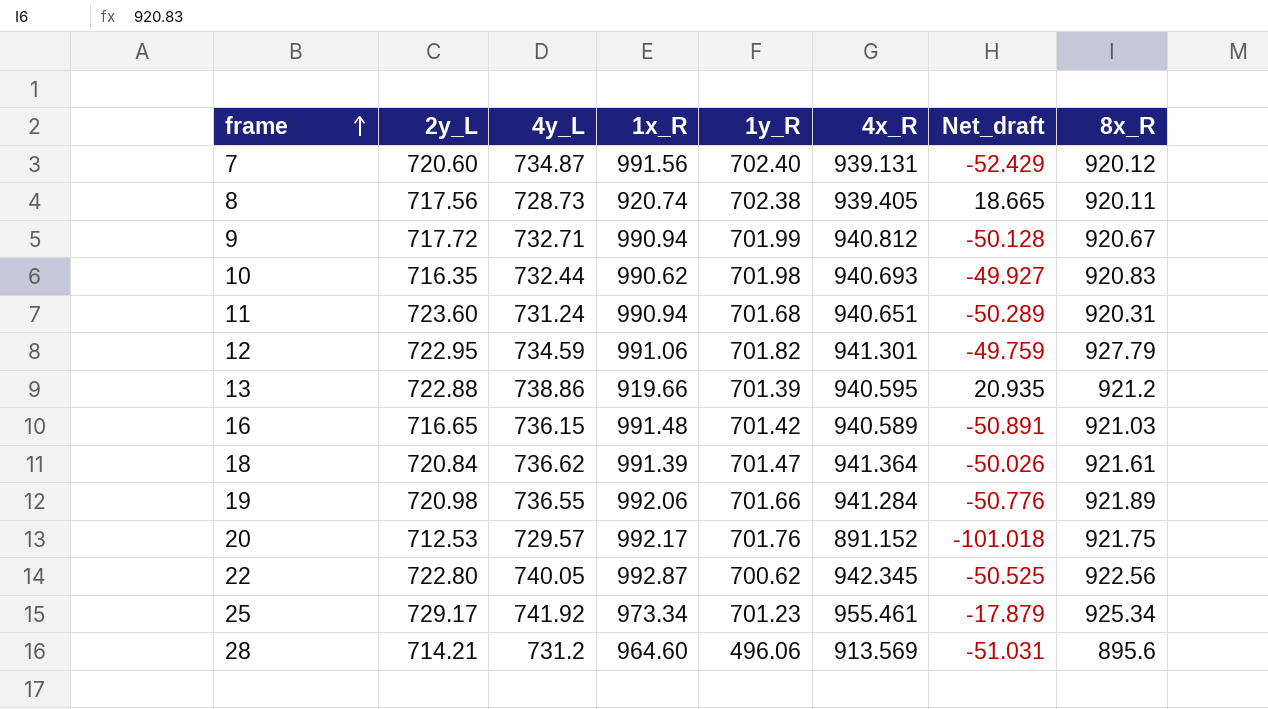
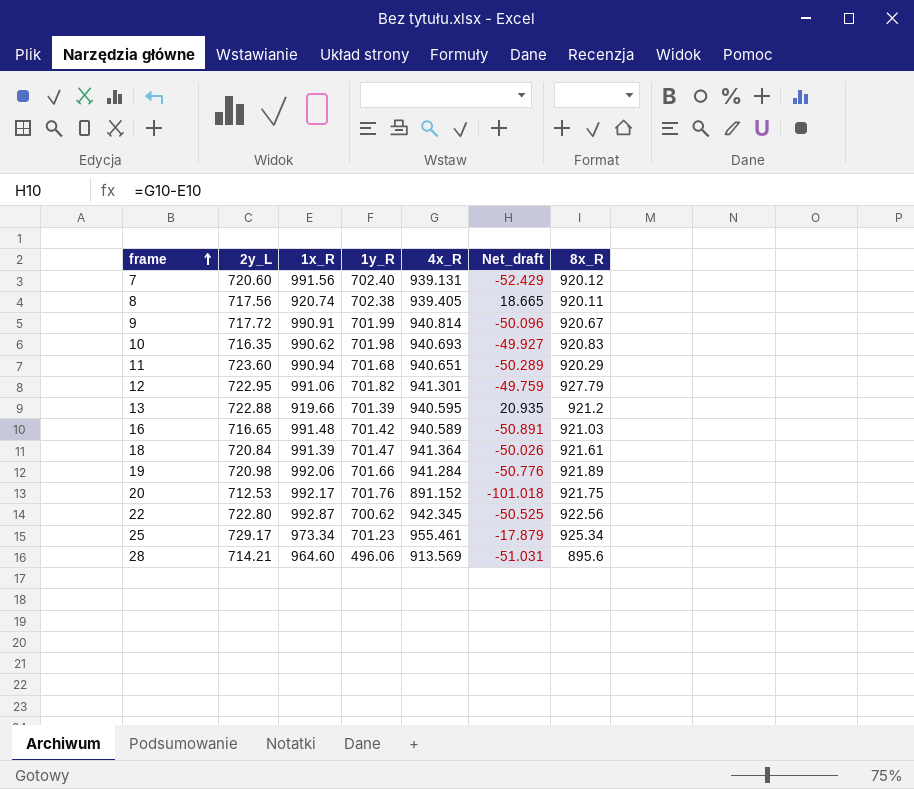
column 4y_L | position: 3 -> none
9 | 1x_R: 990.94 -> 990.91
9 | 4x_R: 940.812 -> 940.814
9 | Net_draft: -50.128 -> -50.096
11 | 8x_R: 920.31 -> 920.29

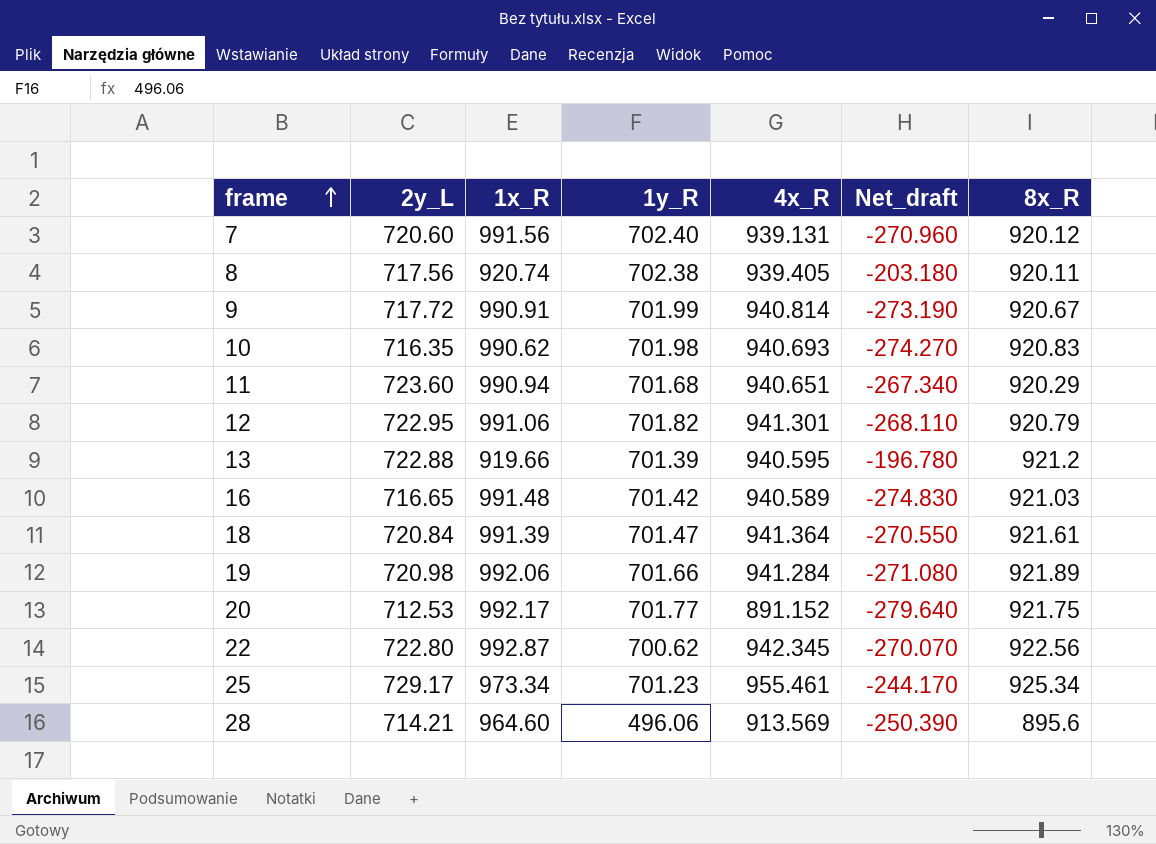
column Net_draft | formula: [4x_R] - [1x_R] -> [2y_L] - [1x_R]
12 | 8x_R: 927.79 -> 920.79
20 | 1y_R: 701.76 -> 701.77

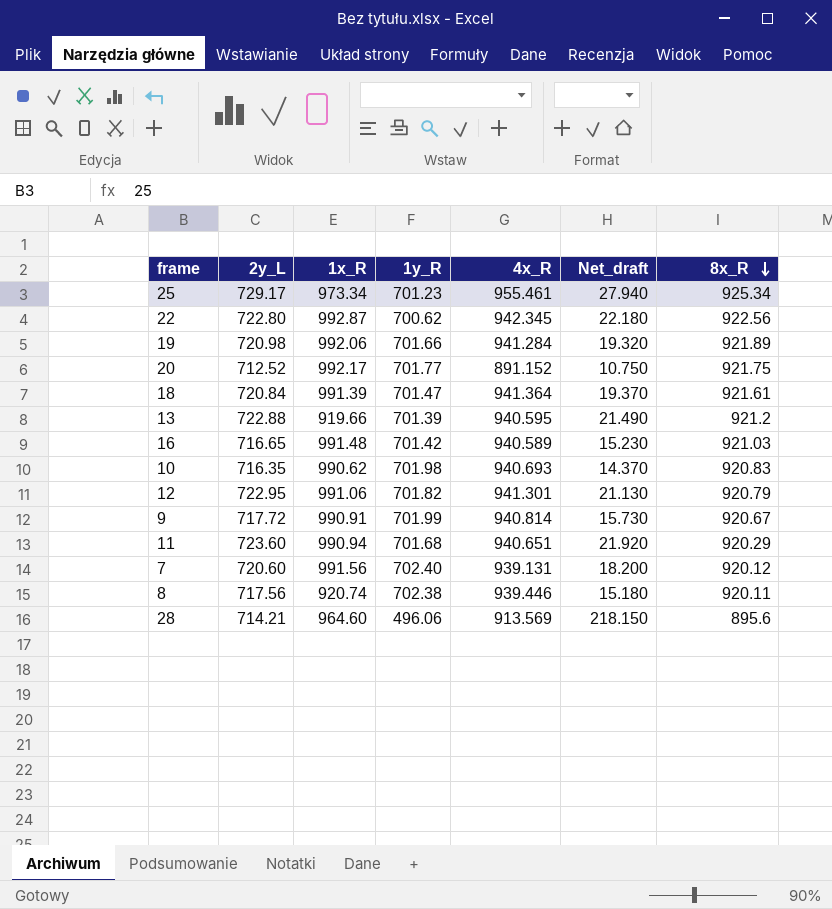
row order: frame ascending -> 8x_R descending
column Net_draft | formula: [2y_L] - [1x_R] -> [2y_L] - [1y_R]
20 | 2y_L: 712.53 -> 712.52
8 | 4x_R: 939.405 -> 939.446

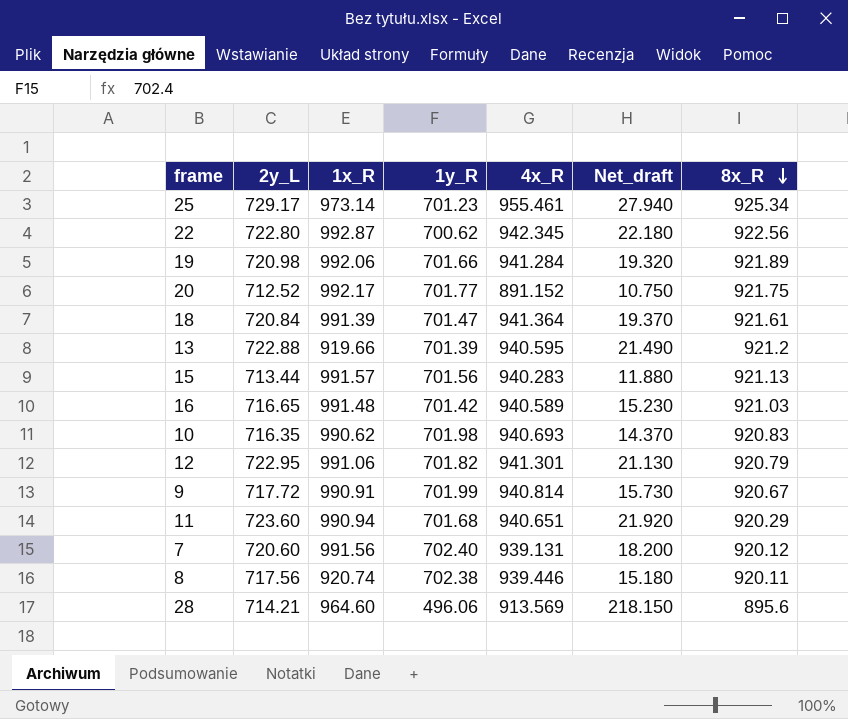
25 | 1x_R: 973.34 -> 973.14
row 15: none -> 713.44 | 991.57 | 701.56 | 940.283 | 11.880 | 921.13

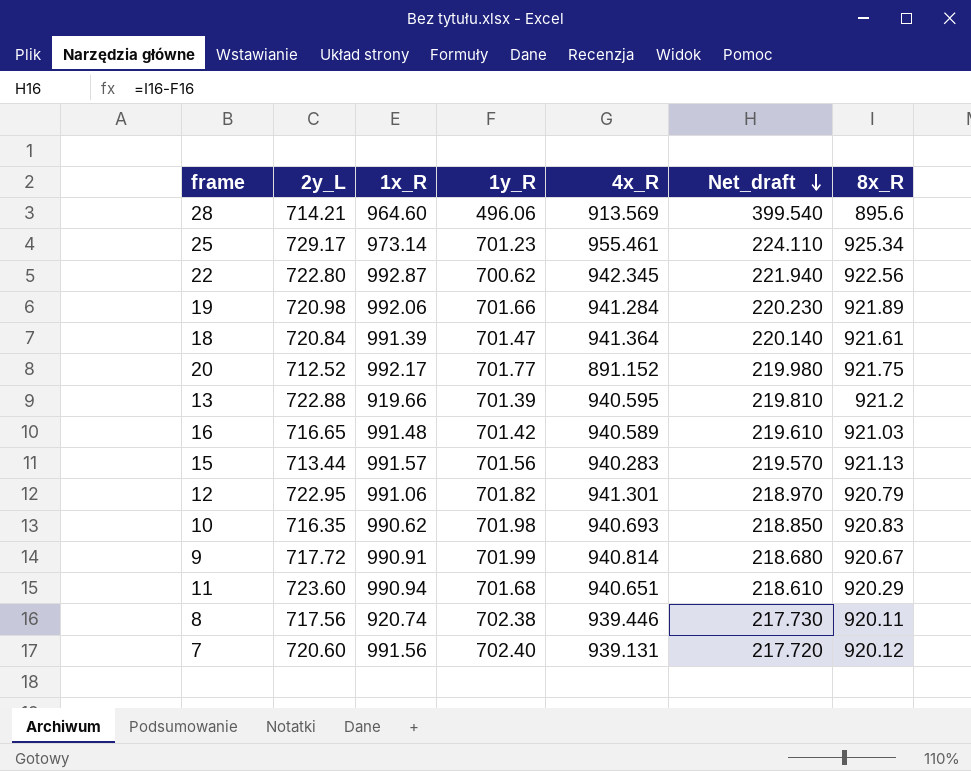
row order: 8x_R descending -> Net_draft descending
column Net_draft | formula: [2y_L] - [1y_R] -> [8x_R] - [1y_R]

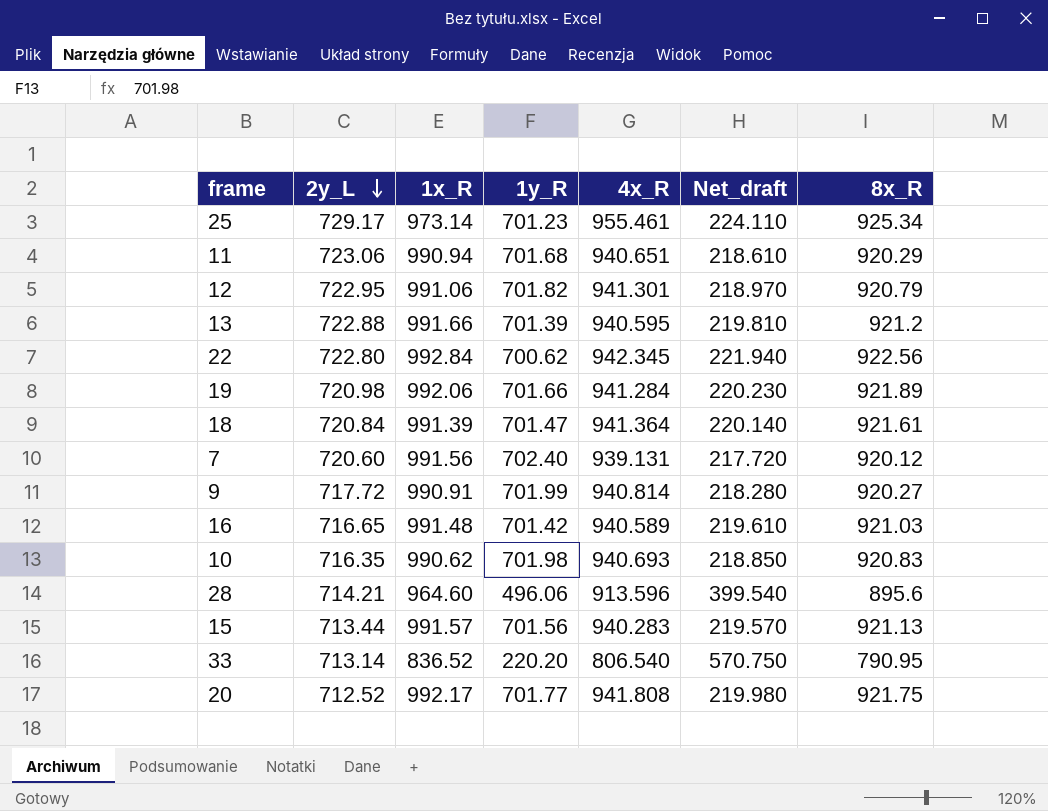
row order: Net_draft descending -> 2y_L descending
row 8: 717.56 | 920.74 | 702.38 | 939.446 | 217.730 | 920.11 -> none
11 | 2y_L: 723.60 -> 723.06
13 | 1x_R: 919.66 -> 991.66
22 | 1x_R: 992.87 -> 992.84
9 | Net_draft: 218.680 -> 218.280
9 | 8x_R: 920.67 -> 920.27
28 | 4x_R: 913.569 -> 913.596
row 33: none -> 713.14 | 836.52 | 220.20 | 806.540 | 570.750 | 790.95
20 | 4x_R: 891.152 -> 941.808

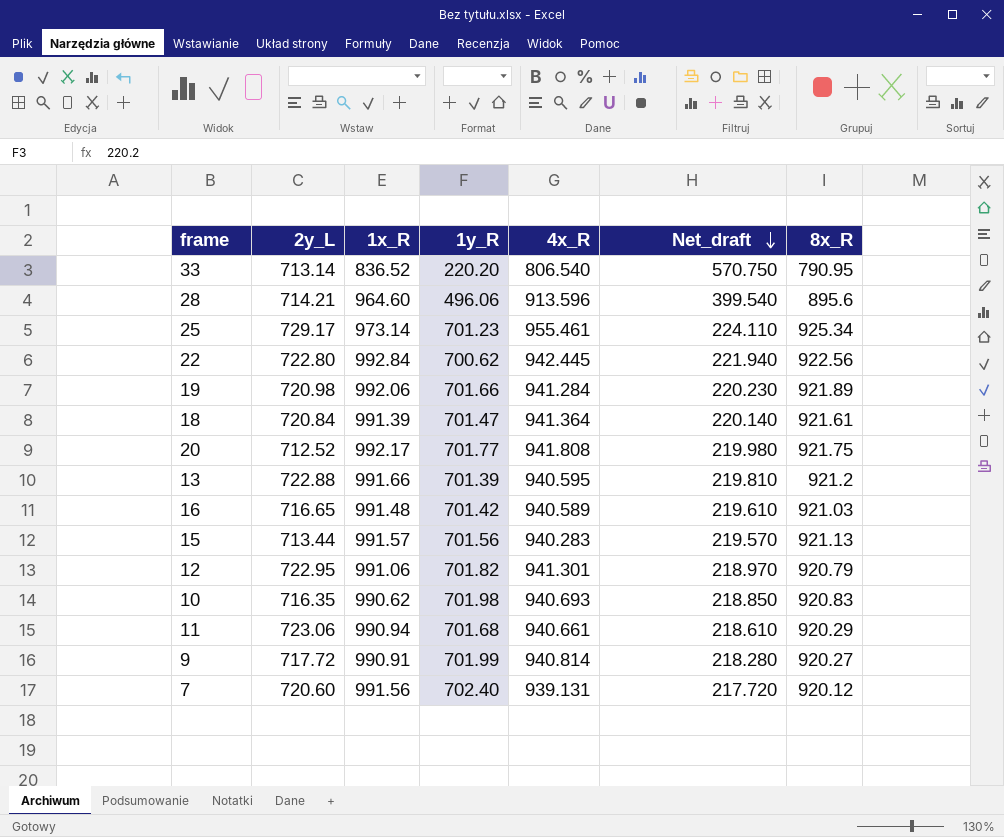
row order: 2y_L descending -> Net_draft descending
22 | 4x_R: 942.345 -> 942.445
11 | 4x_R: 940.651 -> 940.661

